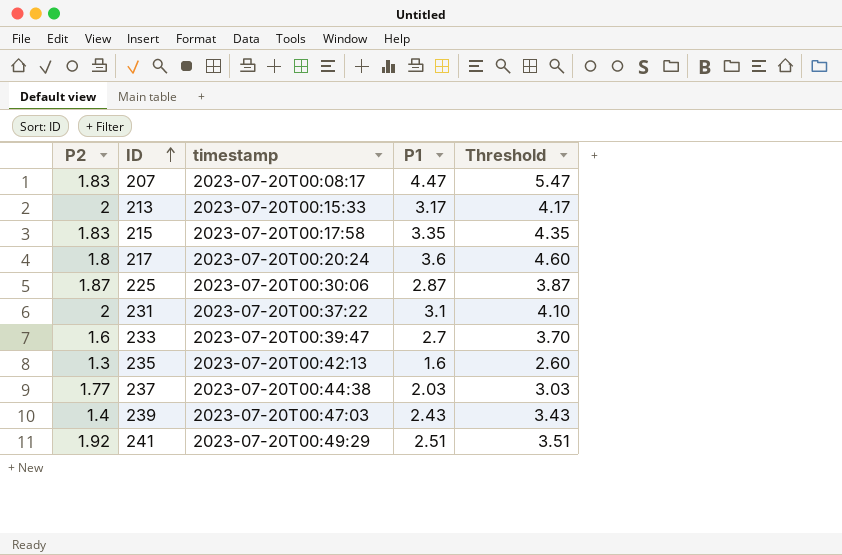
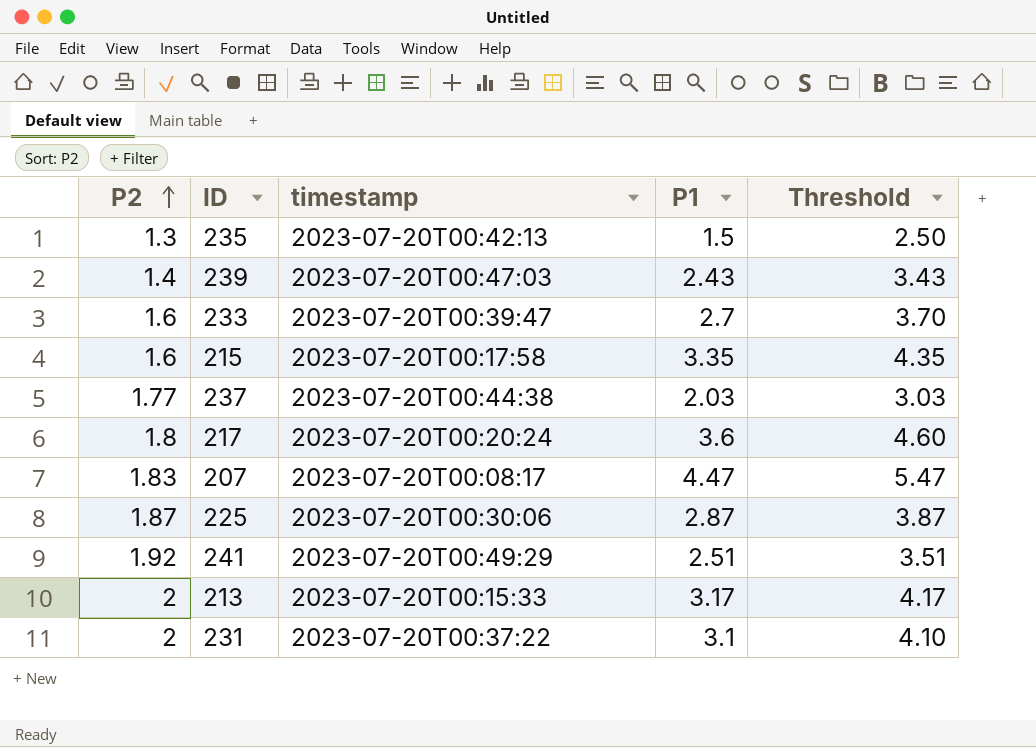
row order: ID ascending -> P2 ascending
235 | P1: 1.6 -> 1.5
235 | Threshold: 2.60 -> 2.50
215 | P2: 1.83 -> 1.6

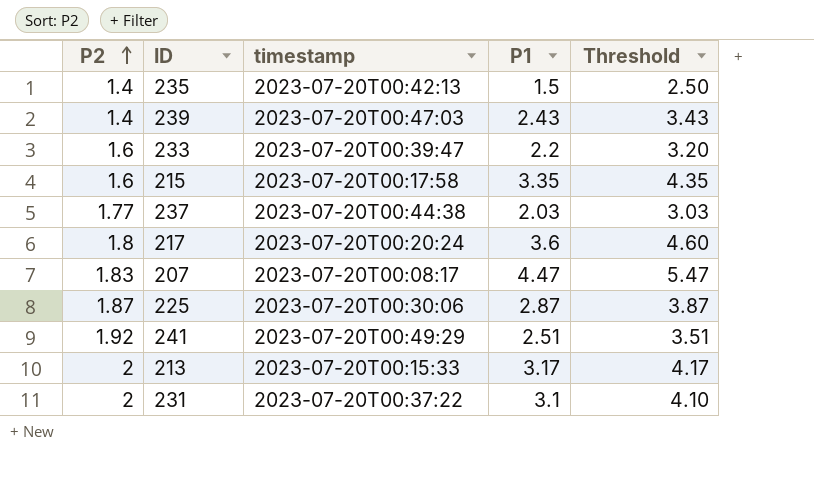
235 | P2: 1.3 -> 1.4
233 | P1: 2.7 -> 2.2
233 | Threshold: 3.70 -> 3.20

